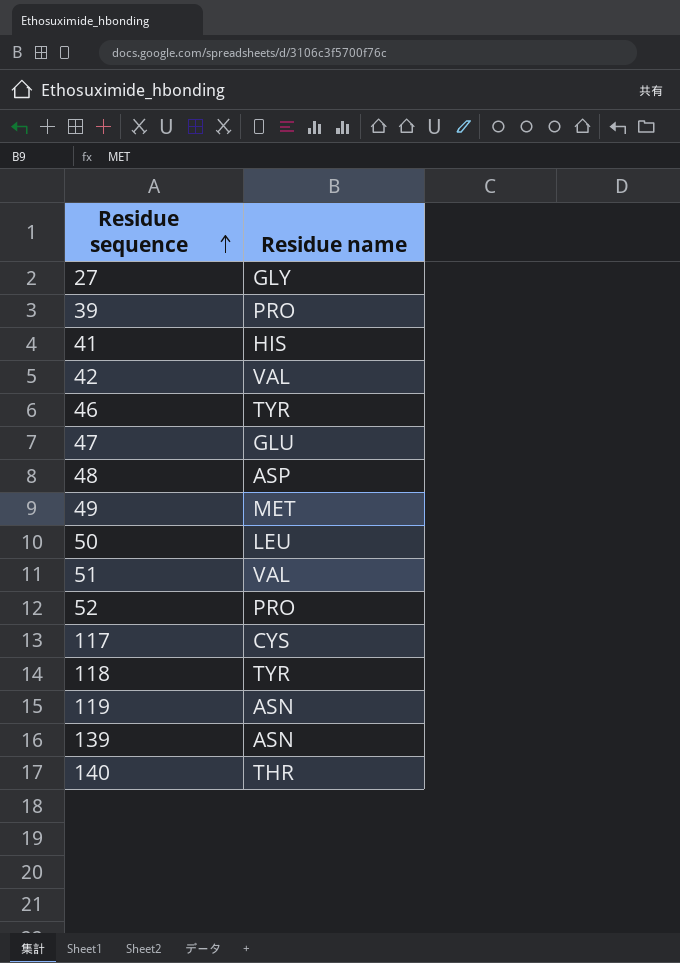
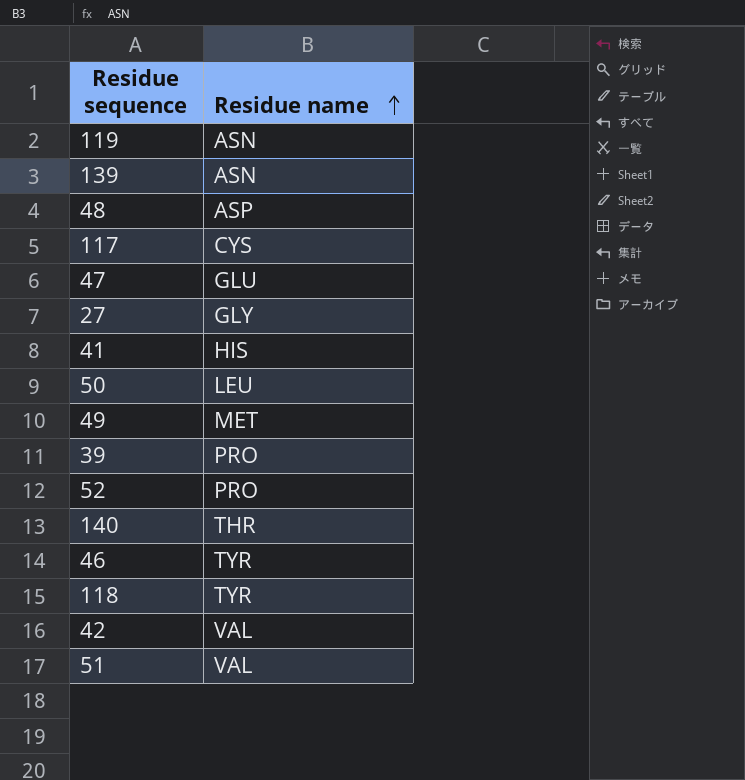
row order: Residue sequence ascending -> Residue name ascending

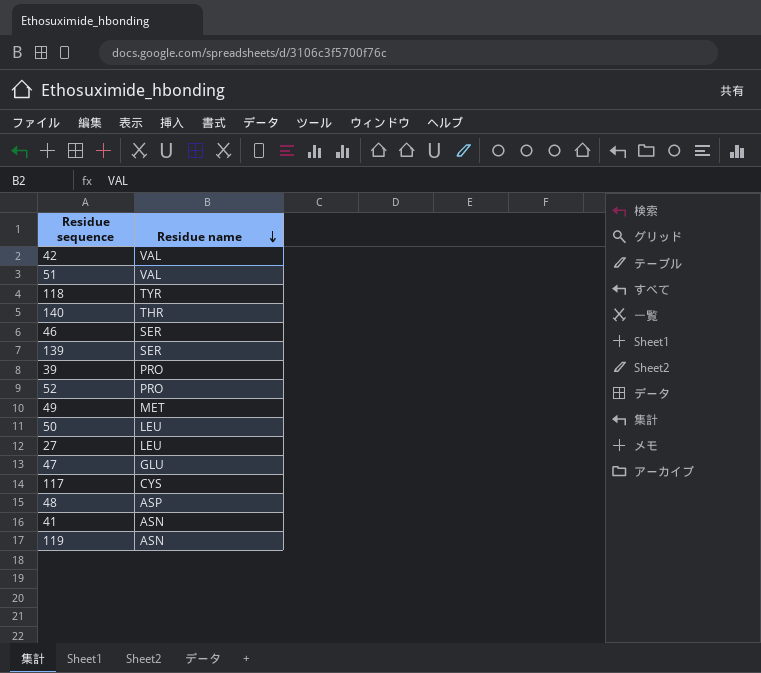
row order: Residue name ascending -> Residue name descending
46 | Residue name: TYR -> SER
139 | Residue name: ASN -> SER
27 | Residue name: GLY -> LEU
41 | Residue name: HIS -> ASN

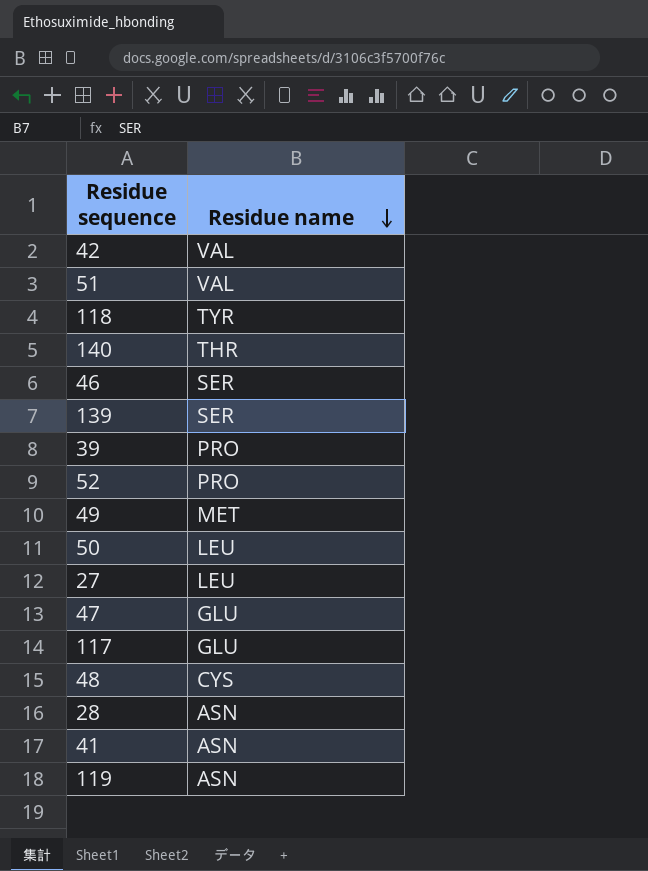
117 | Residue name: CYS -> GLU
48 | Residue name: ASP -> CYS
row 28: none -> ASN

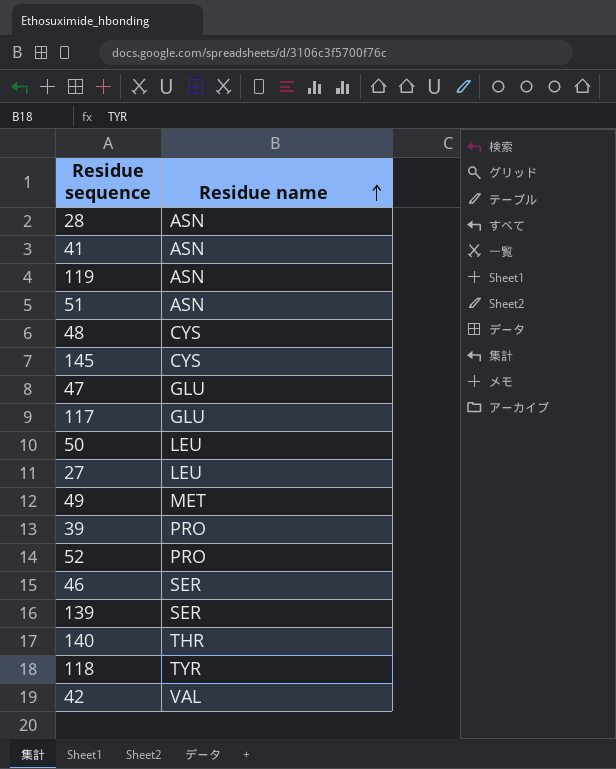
row order: Residue name descending -> Residue name ascending
51 | Residue name: VAL -> ASN
row 145: none -> CYS

